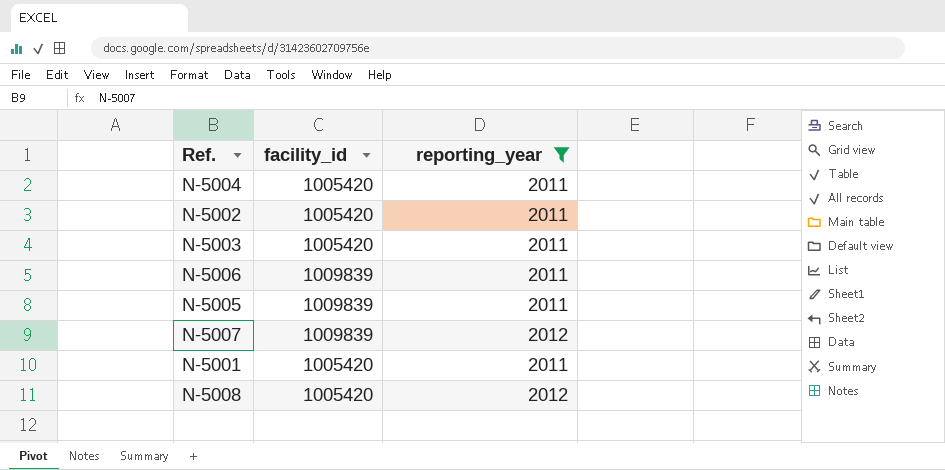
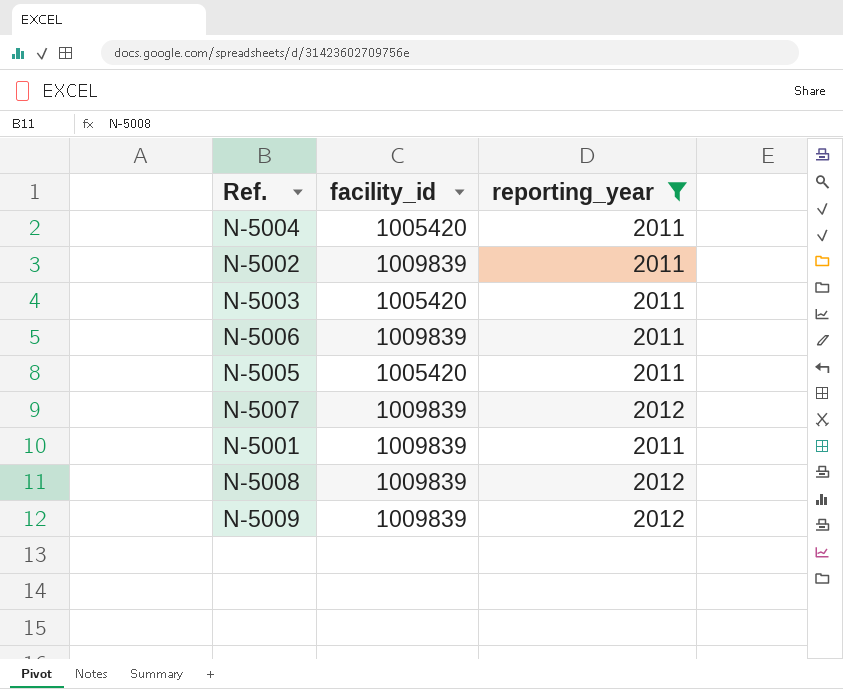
N-5002 | facility_id: 1005420 -> 1009839
N-5005 | facility_id: 1009839 -> 1005420
N-5001 | facility_id: 1005420 -> 1009839
N-5008 | facility_id: 1005420 -> 1009839
row N-5009: none -> 1009839 | 2012

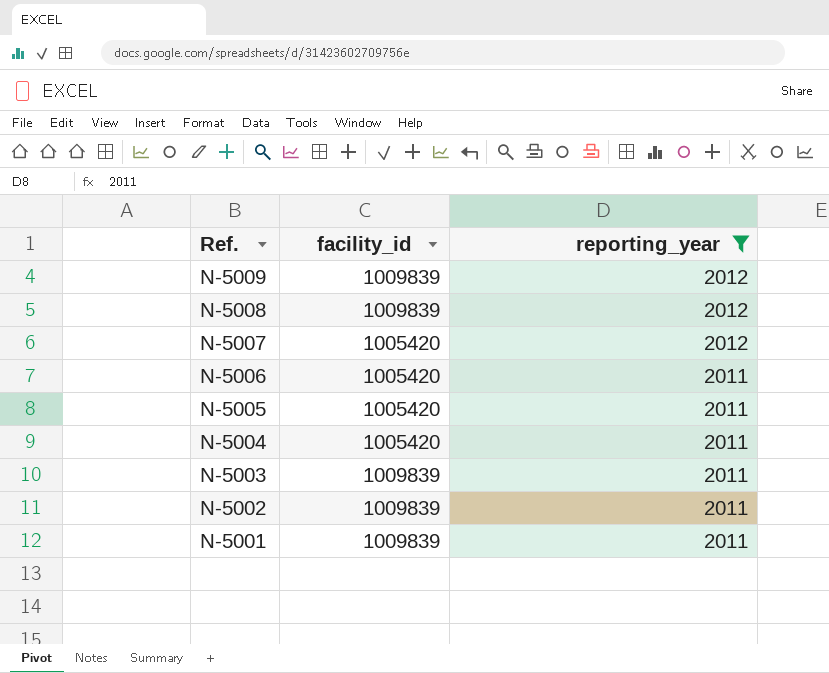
row order: none -> Ref. descending
N-5007 | facility_id: 1009839 -> 1005420
N-5006 | facility_id: 1009839 -> 1005420
N-5003 | facility_id: 1005420 -> 1009839

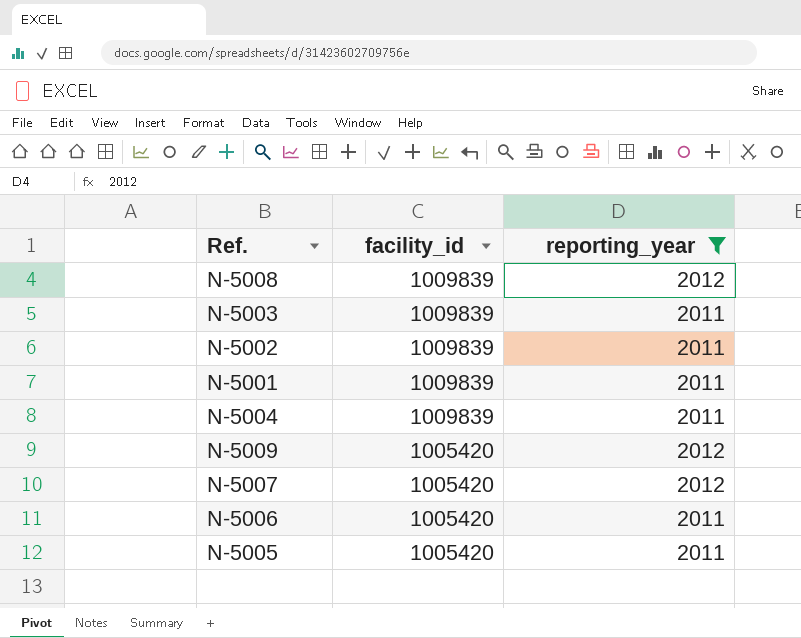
row order: Ref. descending -> facility_id descending
N-5004 | facility_id: 1005420 -> 1009839
N-5009 | facility_id: 1009839 -> 1005420

